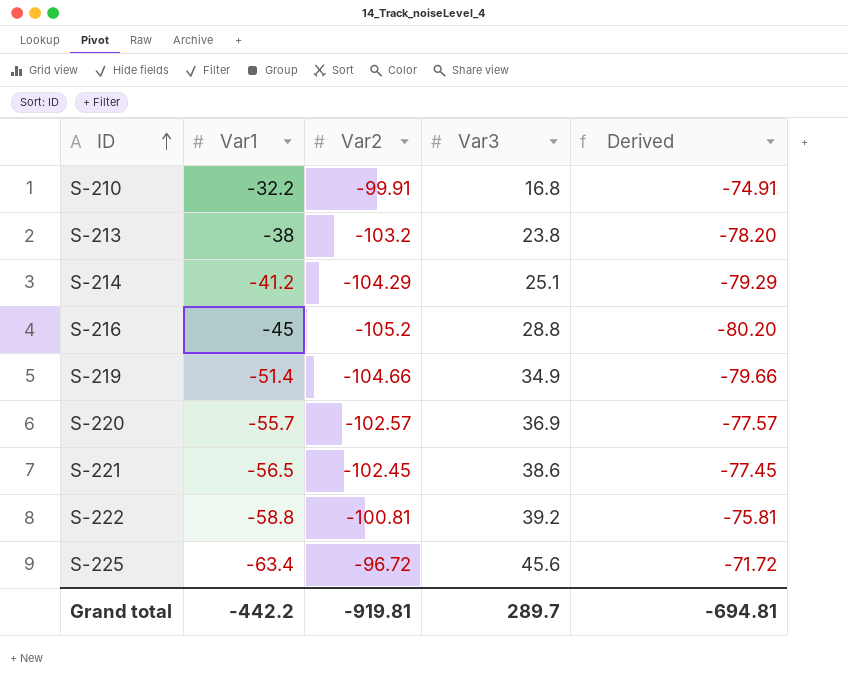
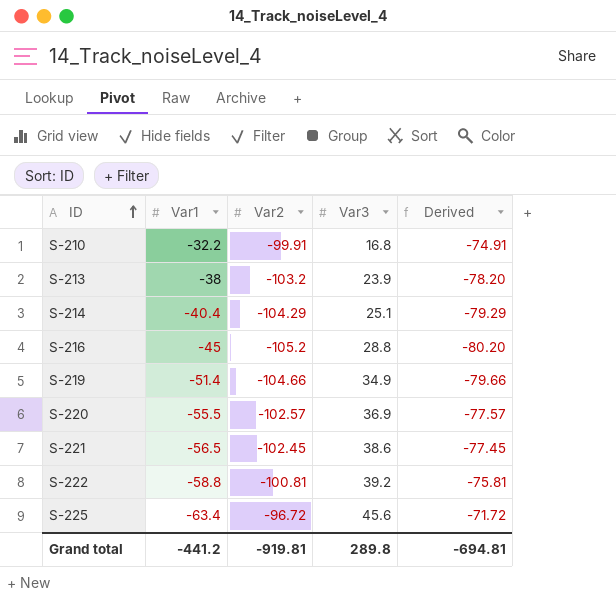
S-213 | Var3: 23.8 -> 23.9
S-214 | Var1: -41.2 -> -40.4
S-220 | Var1: -55.7 -> -55.5
Grand total | Var1: -442.2 -> -441.2
Grand total | Var3: 289.7 -> 289.8

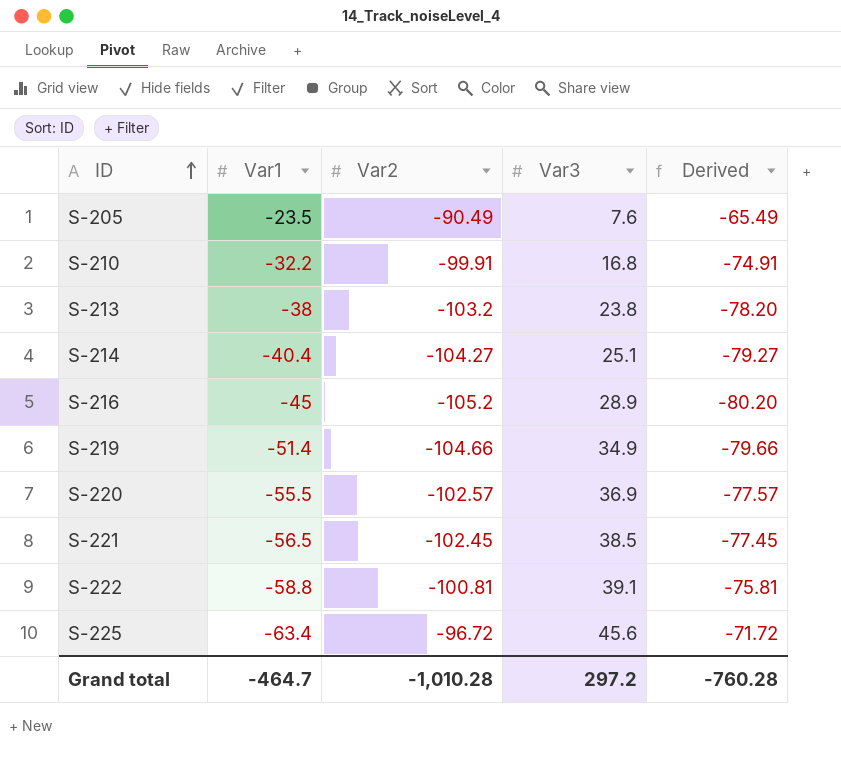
row S-205: none -> -23.5 | -90.49 | 7.6 | -65.49
S-213 | Var3: 23.9 -> 23.8
S-214 | Var2: -104.29 -> -104.27
S-214 | Derived: -79.29 -> -79.27
S-216 | Var3: 28.8 -> 28.9
S-221 | Var3: 38.6 -> 38.5
S-222 | Var3: 39.2 -> 39.1
Grand total | Var1: -441.2 -> -464.7
Grand total | Var2: -919.81 -> -1,010.28
Grand total | Var3: 289.8 -> 297.2
Grand total | Derived: -694.81 -> -760.28

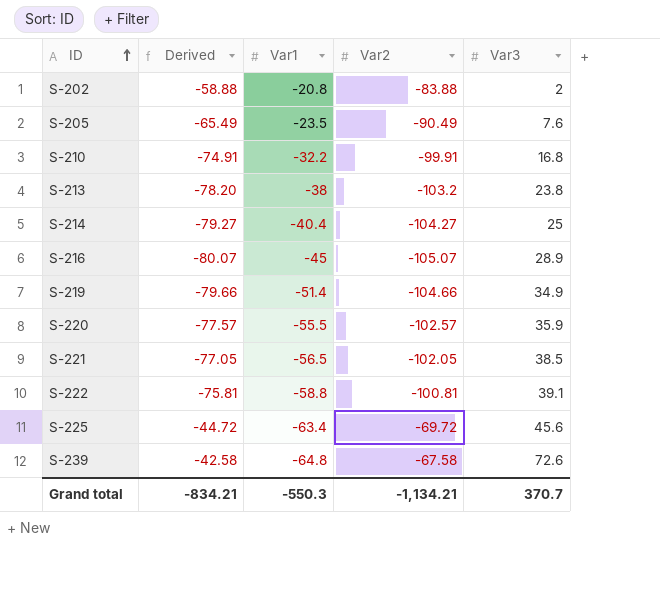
column Derived | position: 5 -> 2
row S-202: none -> -58.88 | -20.8 | -83.88 | 2
S-214 | Var3: 25.1 -> 25
S-216 | Derived: -80.20 -> -80.07
S-216 | Var2: -105.2 -> -105.07
S-220 | Var3: 36.9 -> 35.9
S-221 | Derived: -77.45 -> -77.05
S-221 | Var2: -102.45 -> -102.05
S-225 | Derived: -71.72 -> -44.72
S-225 | Var2: -96.72 -> -69.72
row S-239: none -> -42.58 | -64.8 | -67.58 | 72.6
Grand total | Derived: -760.28 -> -834.21
Grand total | Var1: -464.7 -> -550.3
Grand total | Var2: -1,010.28 -> -1,134.21
Grand total | Var3: 297.2 -> 370.7

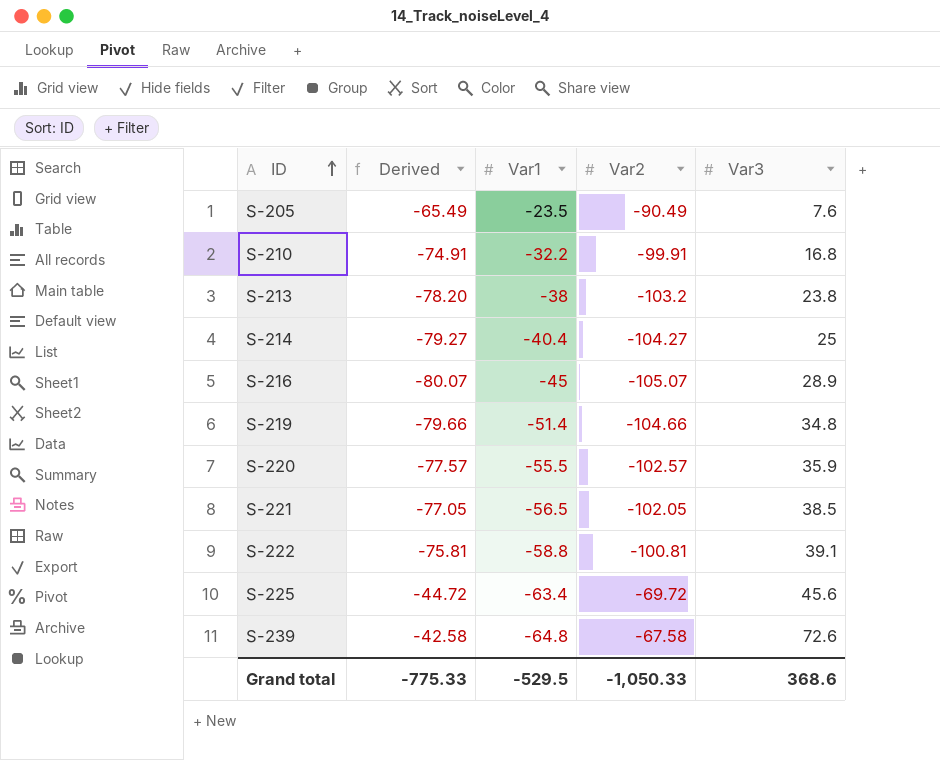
row S-202: -58.88 | -20.8 | -83.88 | 2 -> none
S-219 | Var3: 34.9 -> 34.8
Grand total | Derived: -834.21 -> -775.33
Grand total | Var1: -550.3 -> -529.5
Grand total | Var2: -1,134.21 -> -1,050.33
Grand total | Var3: 370.7 -> 368.6

